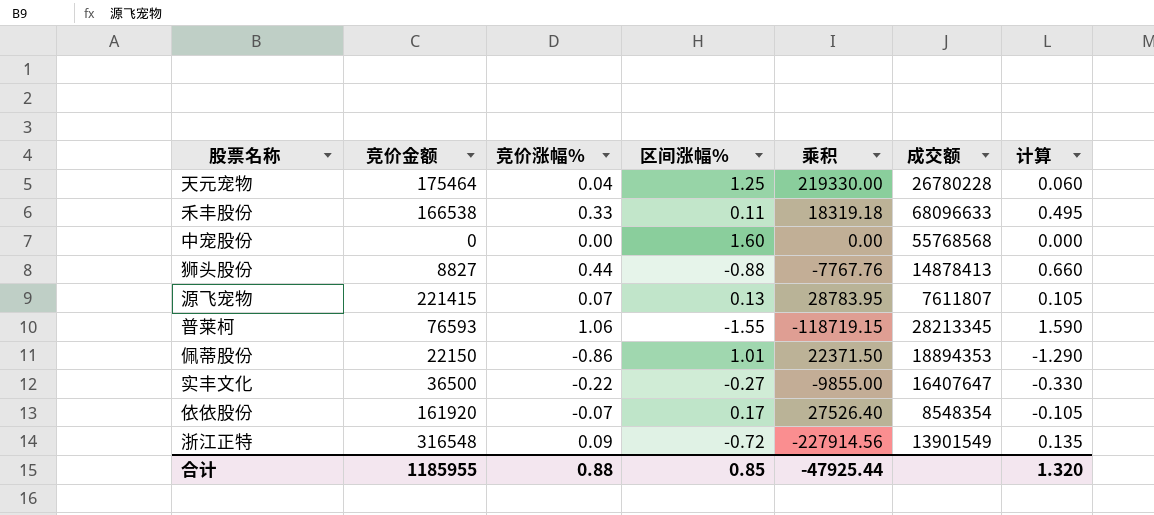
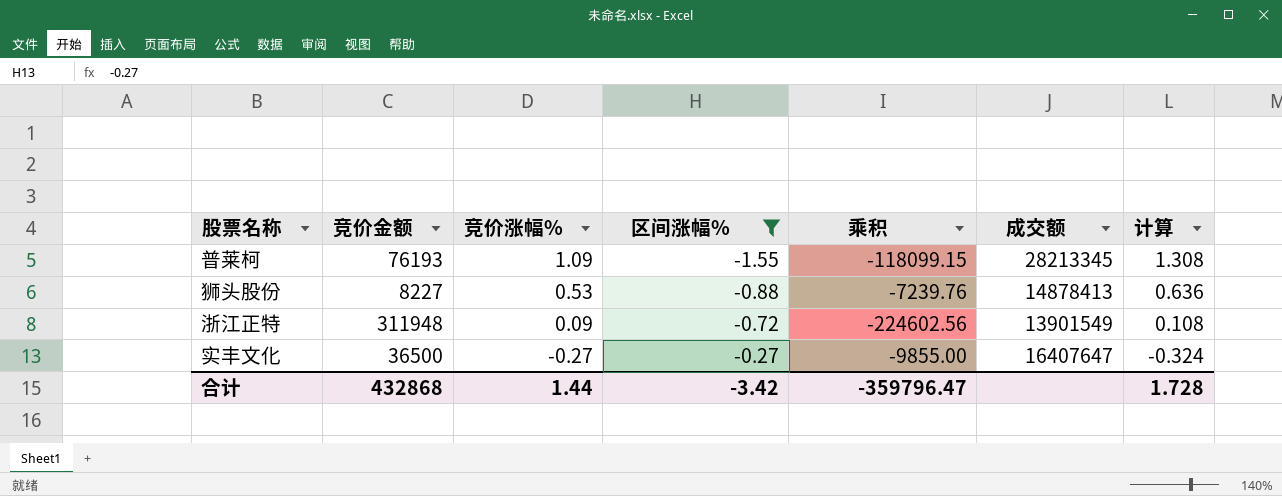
filter: none -> 区间涨幅% <= -0.27
row order: none -> 竞价涨幅% descending
column 计算 | formula: [竞价涨幅%] * 1.5 -> [竞价涨幅%] * 1.2
普莱柯 | 竞价金额: 76593 -> 76193
普莱柯 | 竞价涨幅%: 1.06 -> 1.09
普莱柯 | 乘积: -118719.15 -> -118099.15
狮头股份 | 竞价金额: 8827 -> 8227
狮头股份 | 竞价涨幅%: 0.44 -> 0.53
狮头股份 | 乘积: -7767.76 -> -7239.76
浙江正特 | 竞价金额: 316548 -> 311948
浙江正特 | 乘积: -227914.56 -> -224602.56
实丰文化 | 竞价涨幅%: -0.22 -> -0.27
合计 | 竞价金额: 1185955 -> 432868
合计 | 竞价涨幅%: 0.88 -> 1.44
合计 | 区间涨幅%: 0.85 -> -3.42
合计 | 乘积: -47925.44 -> -359796.47
合计 | 计算: 1.320 -> 1.728

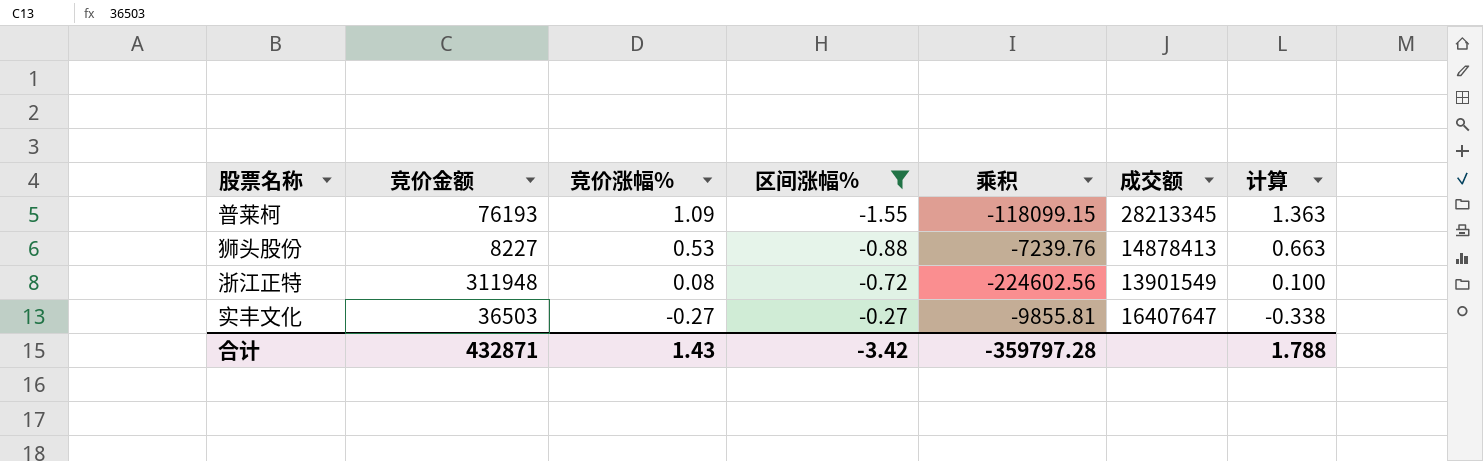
column 计算 | formula: [竞价涨幅%] * 1.2 -> [竞价涨幅%] * 1.25
浙江正特 | 竞价涨幅%: 0.09 -> 0.08
实丰文化 | 竞价金额: 36500 -> 36503
实丰文化 | 乘积: -9855.00 -> -9855.81
合计 | 竞价金额: 432868 -> 432871
合计 | 竞价涨幅%: 1.44 -> 1.43
合计 | 乘积: -359796.47 -> -359797.28
合计 | 计算: 1.728 -> 1.788

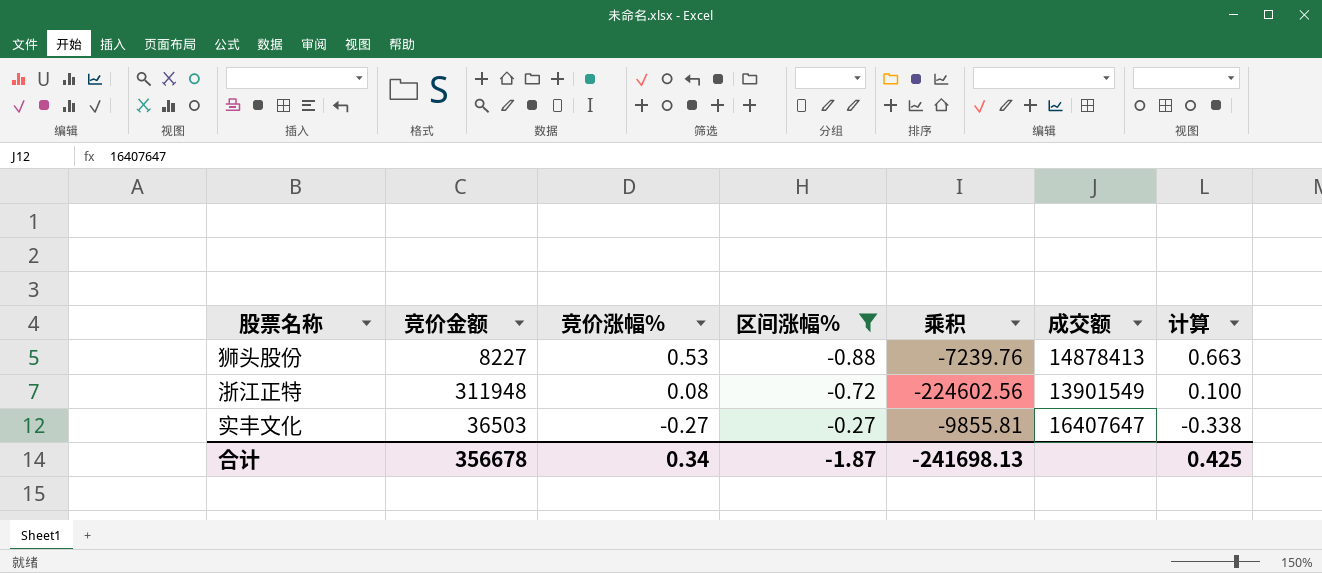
row 普莱柯: 76193 | 1.09 | -1.55 | -118099.15 | 28213345 | 1.363 -> none
合计 | 竞价金额: 432871 -> 356678
合计 | 竞价涨幅%: 1.43 -> 0.34
合计 | 区间涨幅%: -3.42 -> -1.87
合计 | 乘积: -359797.28 -> -241698.13
合计 | 计算: 1.788 -> 0.425

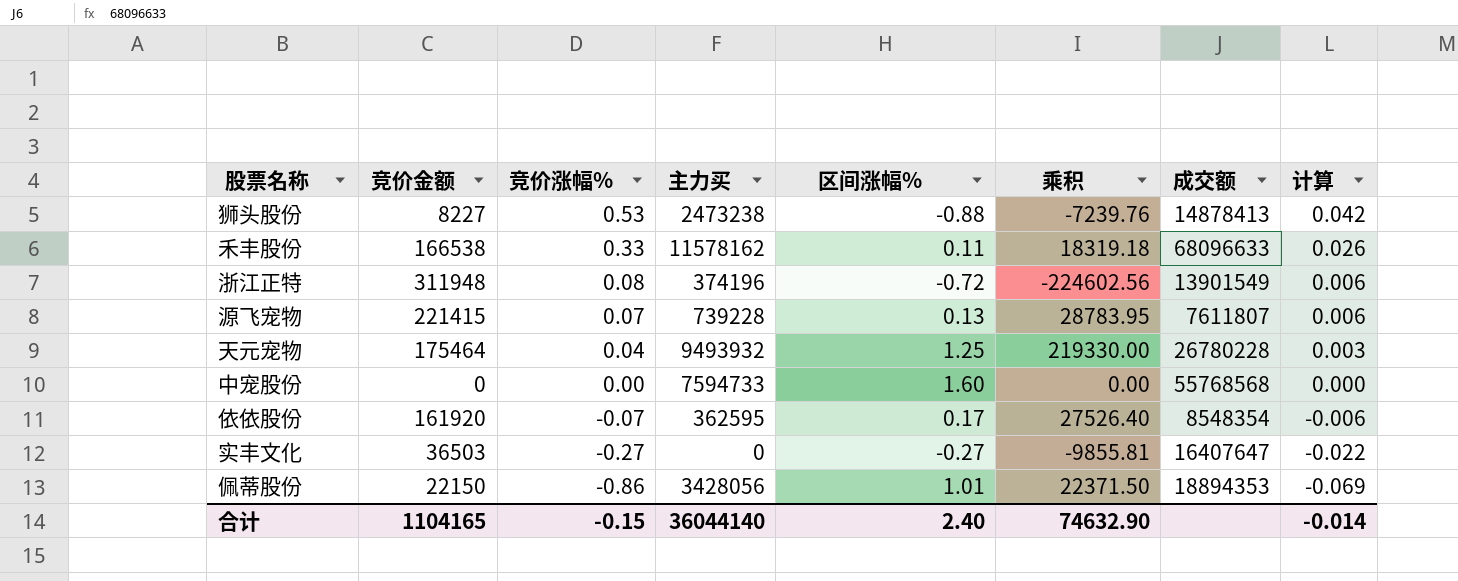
filter: 区间涨幅% <= -0.27 -> none
column 主力买 | position: none -> 4
column 计算 | formula: [竞价涨幅%] * 1.25 -> [竞价涨幅%] * 0.08
合计 | 竞价金额: 356678 -> 1104165
合计 | 竞价涨幅%: 0.34 -> -0.15
合计 | 区间涨幅%: -1.87 -> 2.40
合计 | 乘积: -241698.13 -> 74632.90
合计 | 计算: 0.425 -> -0.014

